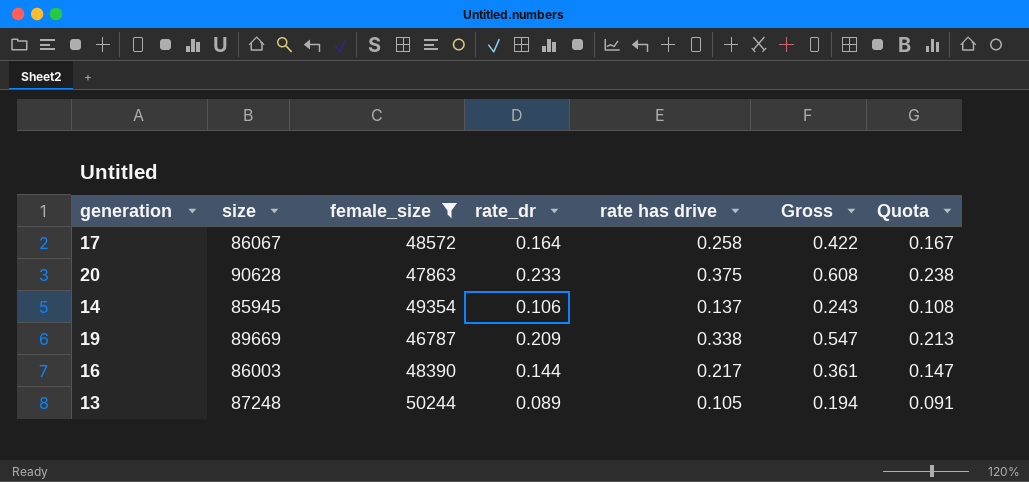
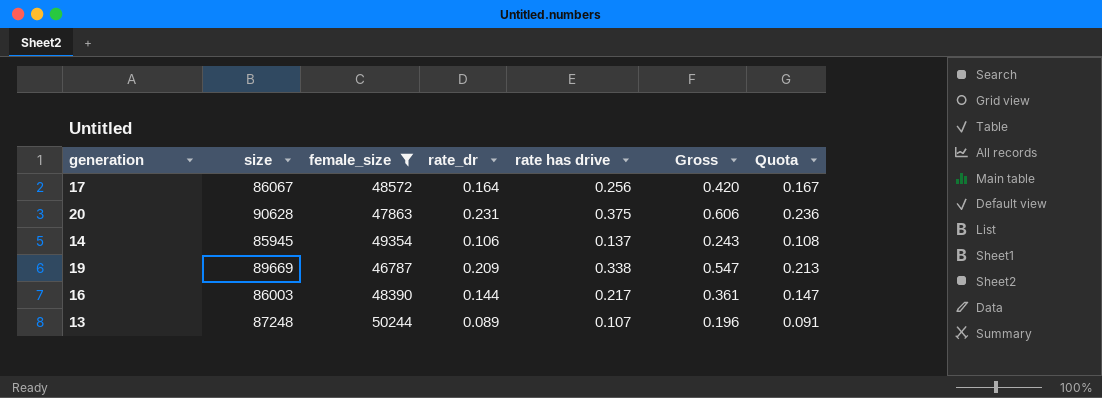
17 | rate has drive: 0.258 -> 0.256
17 | Gross: 0.422 -> 0.420
20 | rate_dr: 0.233 -> 0.231
20 | Gross: 0.608 -> 0.606
20 | Quota: 0.238 -> 0.236
13 | rate has drive: 0.105 -> 0.107
13 | Gross: 0.194 -> 0.196

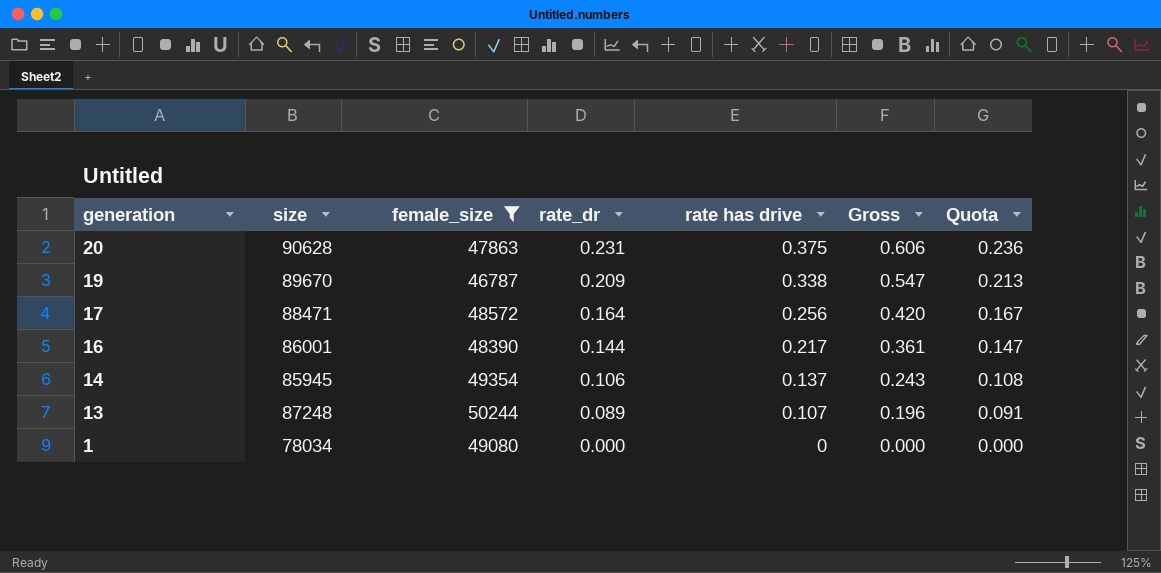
row order: none -> generation descending
19 | size: 89669 -> 89670
17 | size: 86067 -> 88471
16 | size: 86003 -> 86001
row 1: none -> 78034 | 49080 | 0.000 | 0 | 0.000 | 0.000

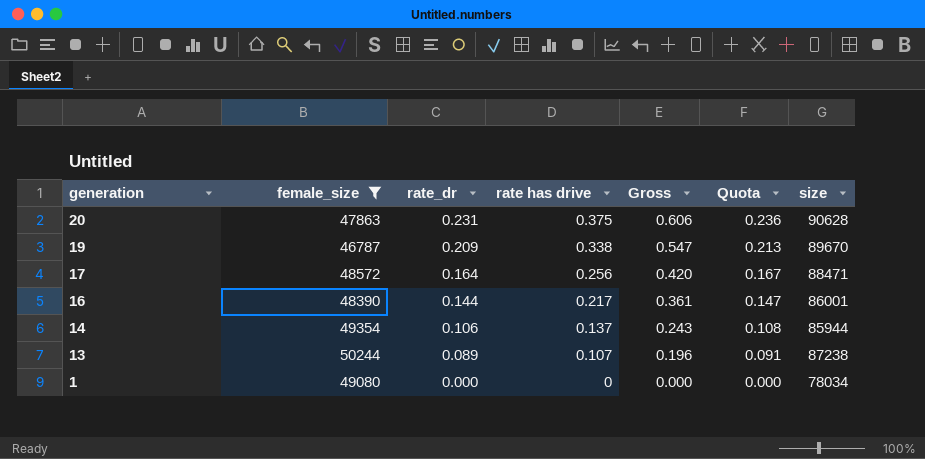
column size | position: 2 -> 7
14 | size: 85945 -> 85944
13 | size: 87248 -> 87238

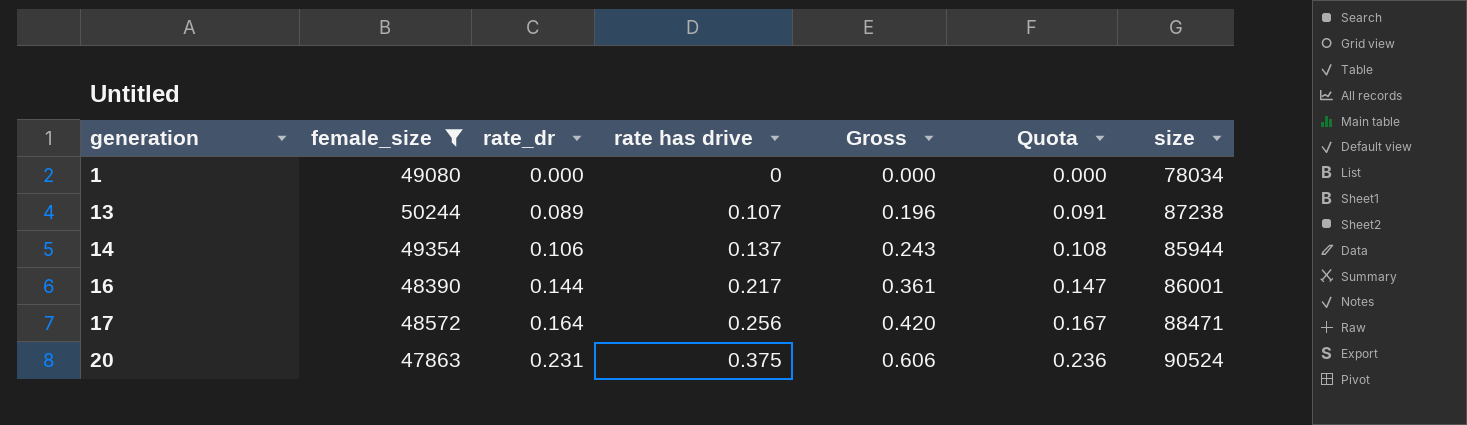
row order: generation descending -> generation ascending
row 19: 46787 | 0.209 | 0.338 | 0.547 | 0.213 | 89670 -> none
20 | size: 90628 -> 90524

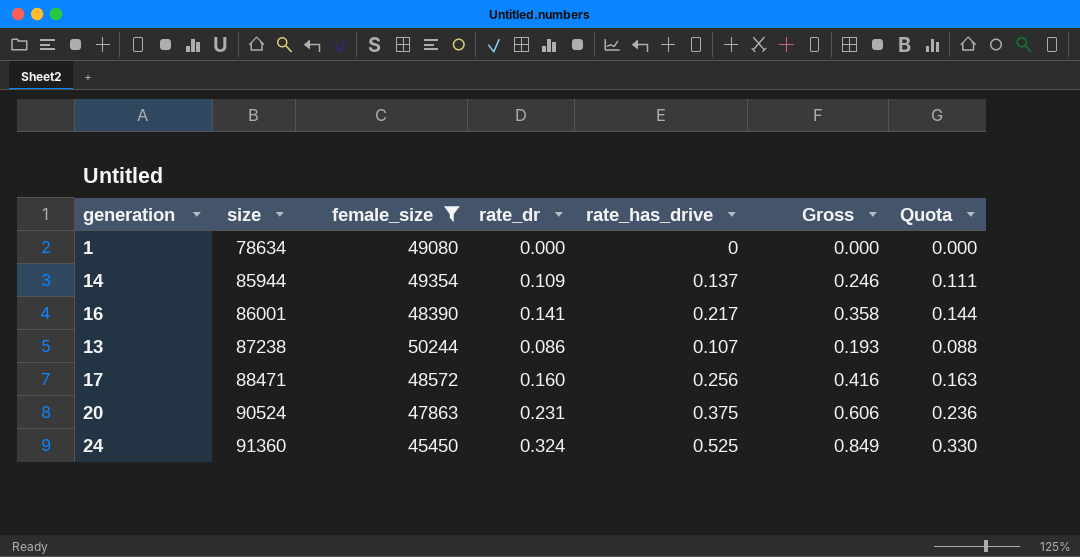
row order: generation ascending -> size ascending
column size | position: 7 -> 2
column name: rate has drive -> rate_has_drive
1 | size: 78034 -> 78634
14 | rate_dr: 0.106 -> 0.109
14 | Gross: 0.243 -> 0.246
14 | Quota: 0.108 -> 0.111
16 | rate_dr: 0.144 -> 0.141
16 | Gross: 0.361 -> 0.358
16 | Quota: 0.147 -> 0.144
13 | rate_dr: 0.089 -> 0.086
13 | Gross: 0.196 -> 0.193
13 | Quota: 0.091 -> 0.088
17 | rate_dr: 0.164 -> 0.160
17 | Gross: 0.420 -> 0.416
17 | Quota: 0.167 -> 0.163
row 24: none -> 91360 | 45450 | 0.324 | 0.525 | 0.849 | 0.330

